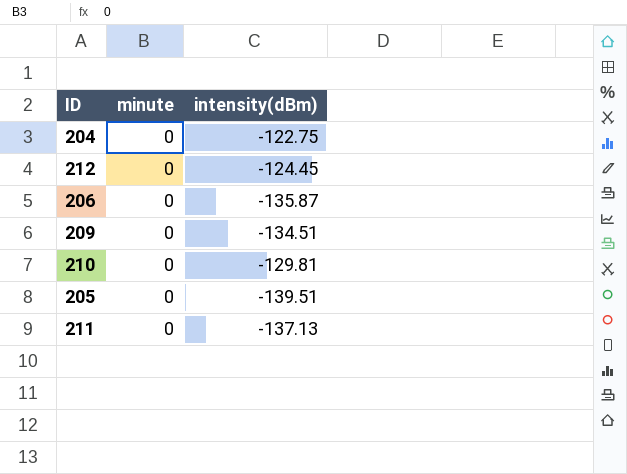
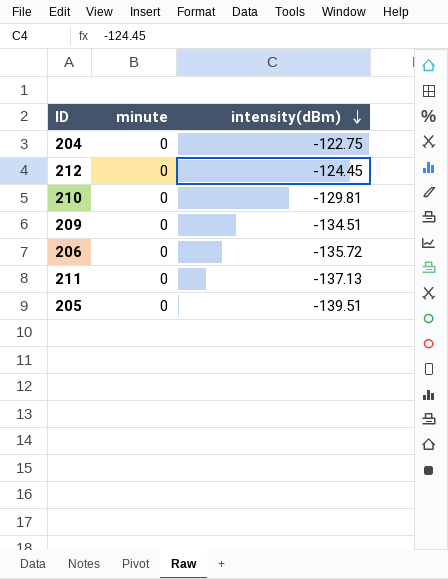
row order: none -> intensity(dBm) descending
206 | intensity(dBm): -135.87 -> -135.72

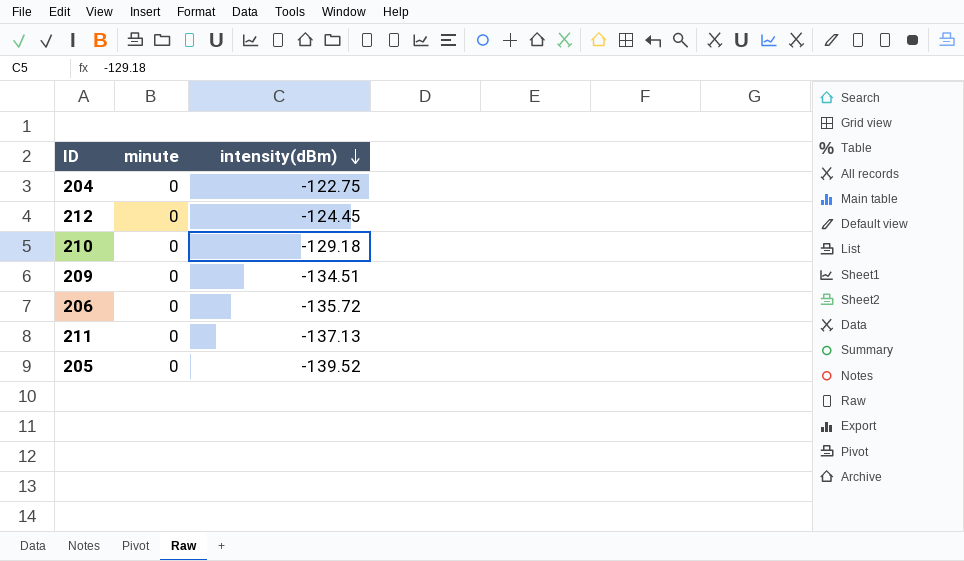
210 | intensity(dBm): -129.81 -> -129.18
205 | intensity(dBm): -139.51 -> -139.52

